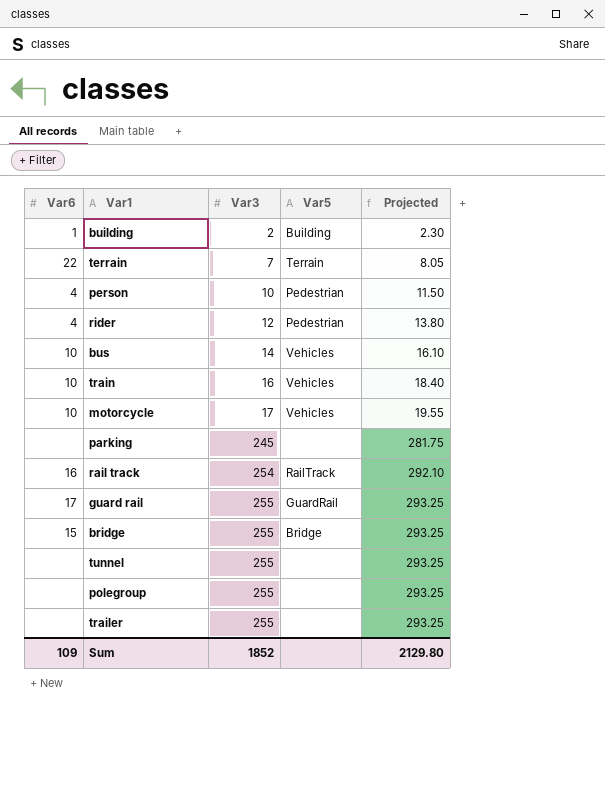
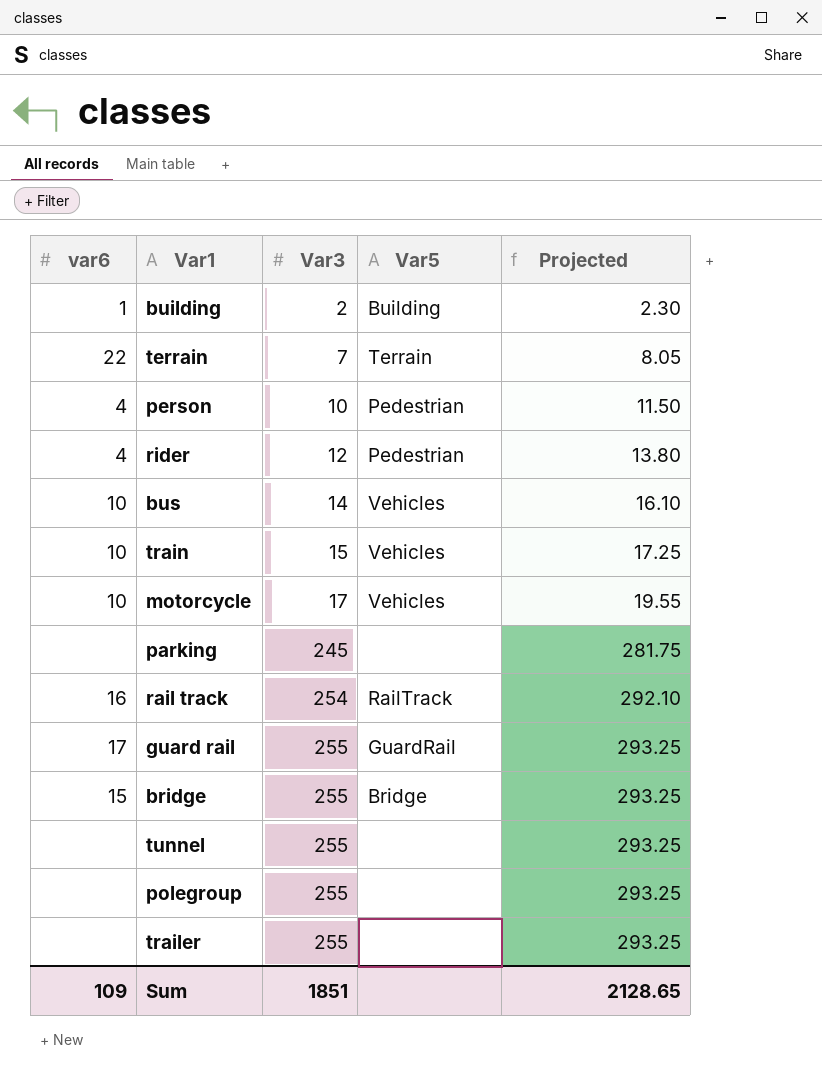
column name: Var6 -> var6
train | Var3: 16 -> 15
train | Projected: 18.40 -> 17.25
Sum | Var3: 1852 -> 1851
Sum | Projected: 2129.80 -> 2128.65

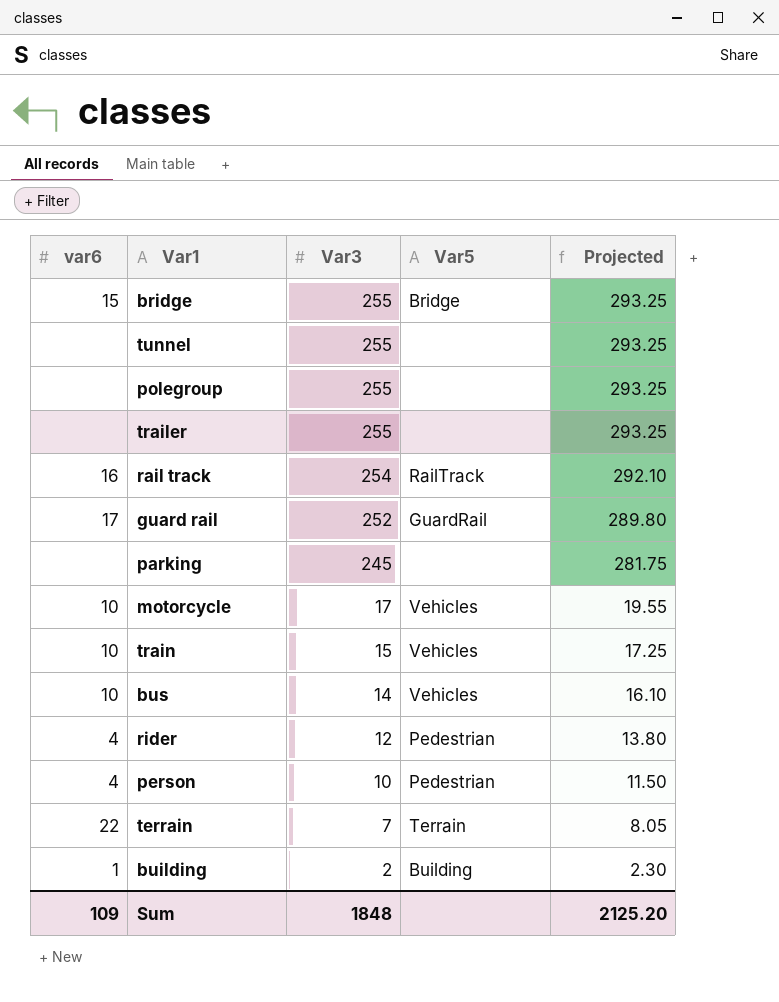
row order: Var3 ascending -> Var3 descending
guard rail | Var3: 255 -> 252
guard rail | Projected: 293.25 -> 289.80
Sum | Var3: 1851 -> 1848
Sum | Projected: 2128.65 -> 2125.20

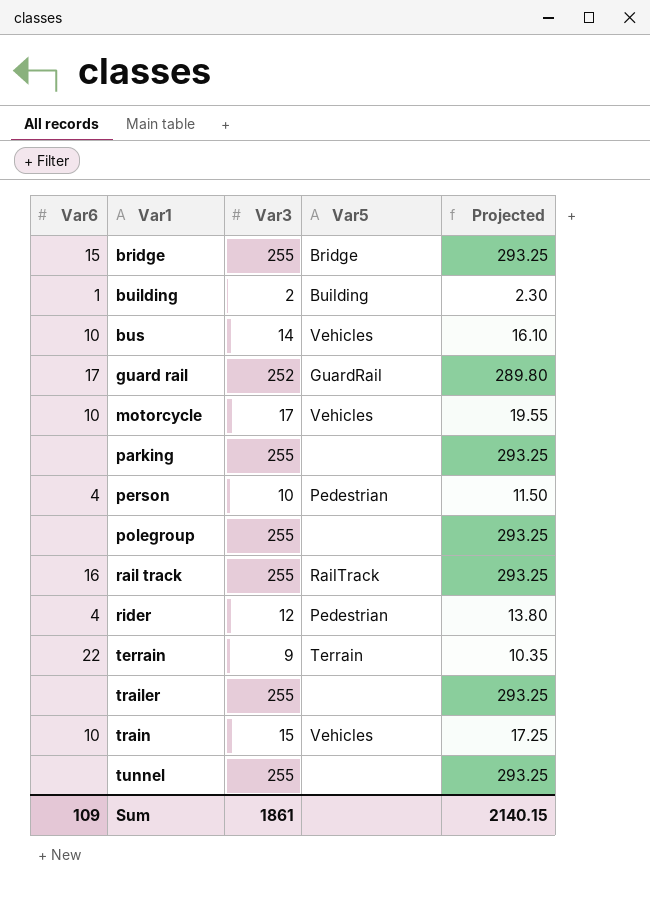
row order: Var3 descending -> Var1 ascending
column name: var6 -> Var6
parking | Var3: 245 -> 255
parking | Projected: 281.75 -> 293.25
rail track | Var3: 254 -> 255
rail track | Projected: 292.10 -> 293.25
terrain | Var3: 7 -> 9
terrain | Projected: 8.05 -> 10.35
Sum | Var3: 1848 -> 1861
Sum | Projected: 2125.20 -> 2140.15

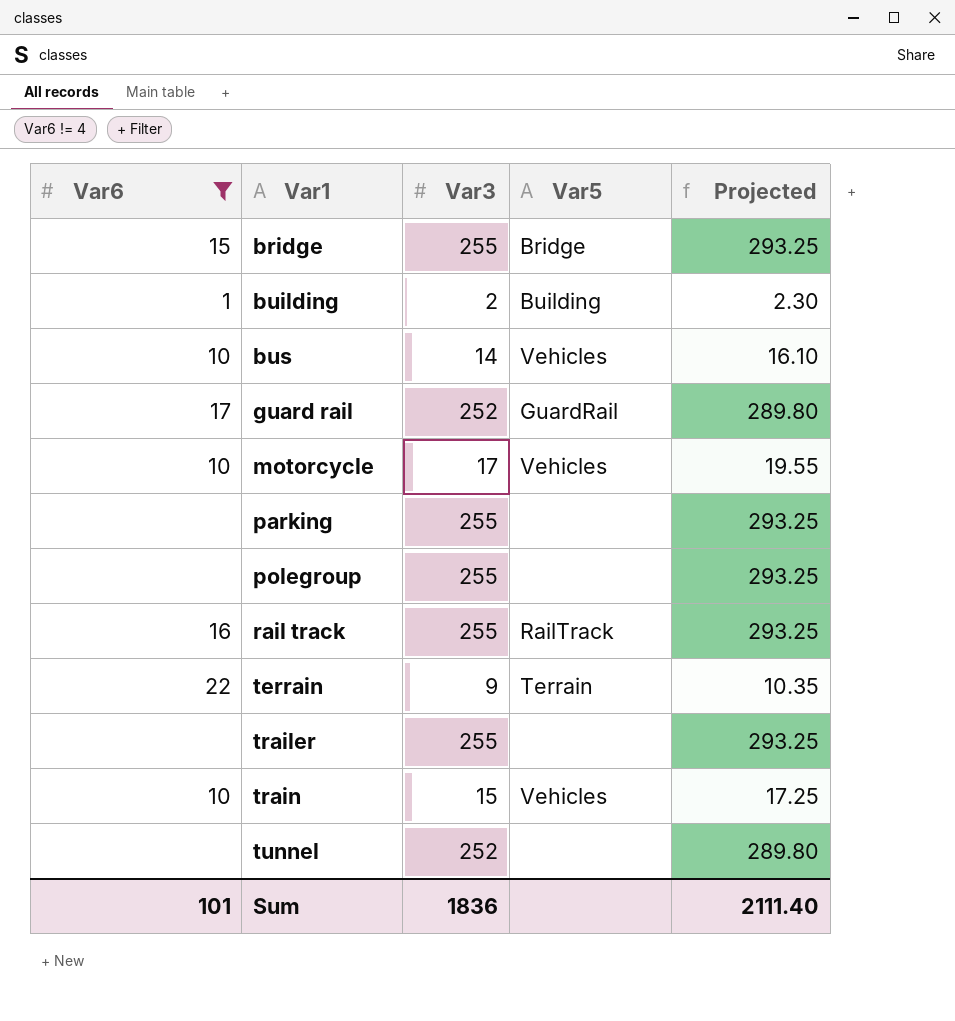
filter: none -> Var6 != 4
tunnel | Var3: 255 -> 252
tunnel | Projected: 293.25 -> 289.80
Sum | Var6: 109 -> 101
Sum | Var3: 1861 -> 1836
Sum | Projected: 2140.15 -> 2111.40

